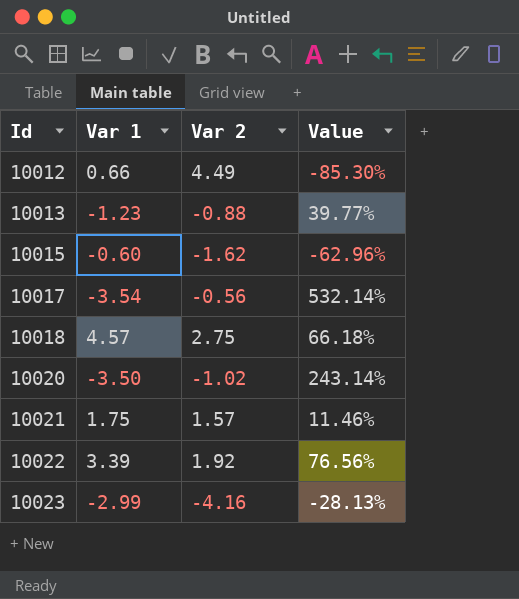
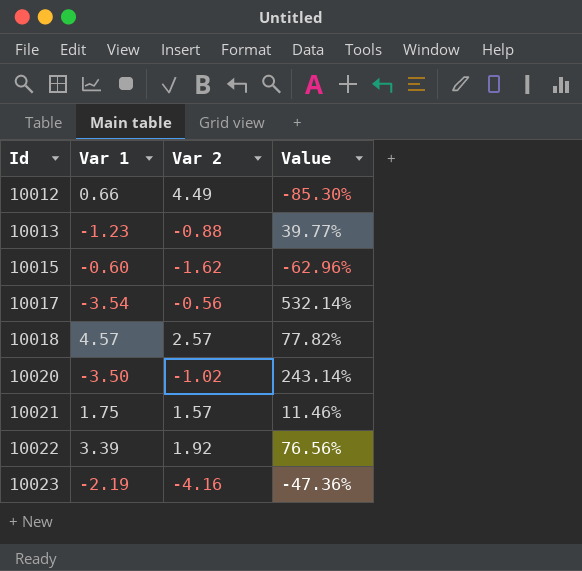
10018 | Var 2: 2.75 -> 2.57
10018 | Value: 66.18% -> 77.82%
10023 | Var 1: -2.99 -> -2.19
10023 | Value: -28.13% -> -47.36%

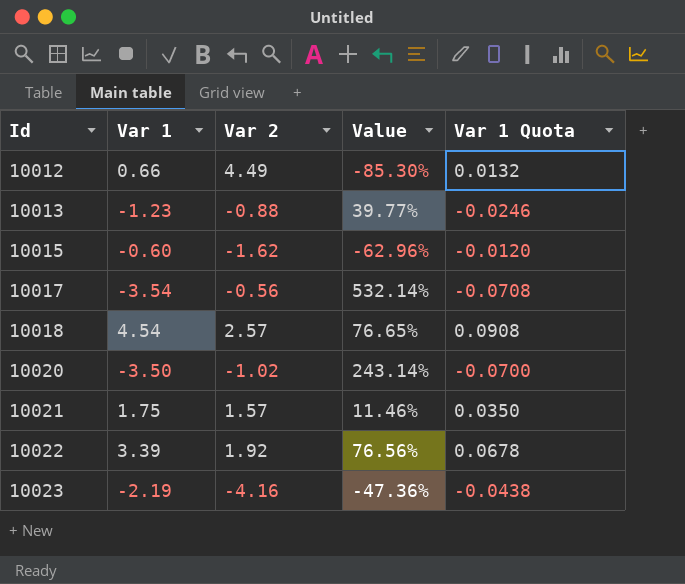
column Var 1 Quota | formula: none -> [Var 1] * 0.02
10018 | Var 1: 4.57 -> 4.54
10018 | Value: 77.82% -> 76.65%

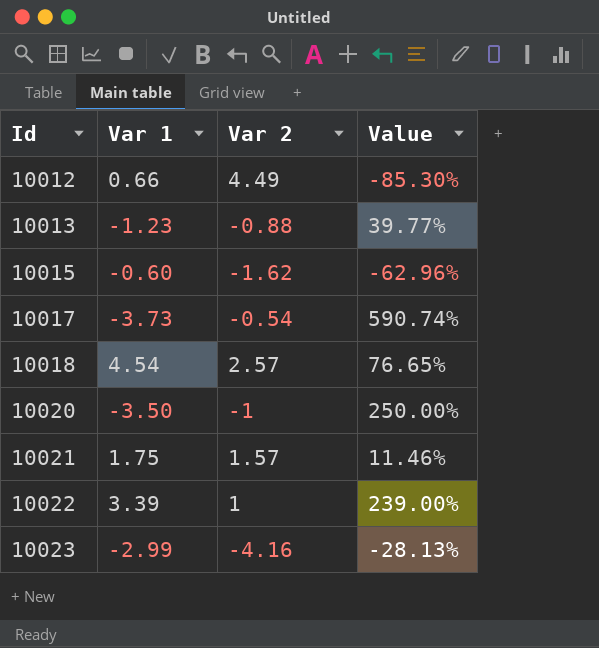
column Var 1 Quota | formula: [Var 1] * 0.02 -> none
10017 | Var 1: -3.54 -> -3.73
10017 | Var 2: -0.56 -> -0.54
10017 | Value: 532.14% -> 590.74%
10020 | Var 2: -1.02 -> -1
10020 | Value: 243.14% -> 250.00%
10022 | Var 2: 1.92 -> 1
10022 | Value: 76.56% -> 239.00%
10023 | Var 1: -2.19 -> -2.99
10023 | Value: -47.36% -> -28.13%

